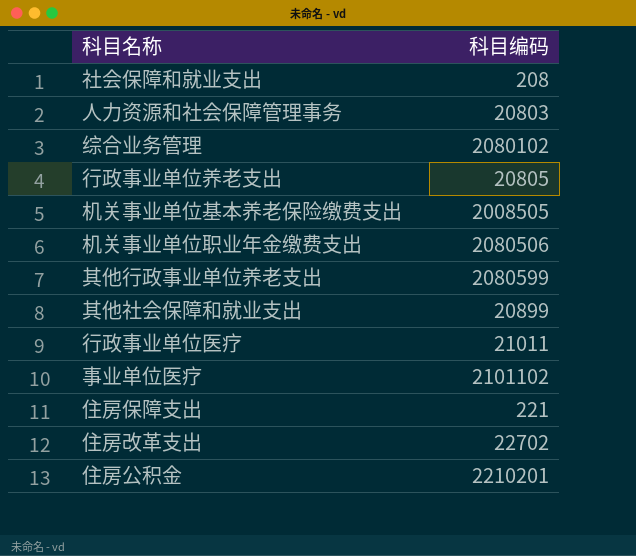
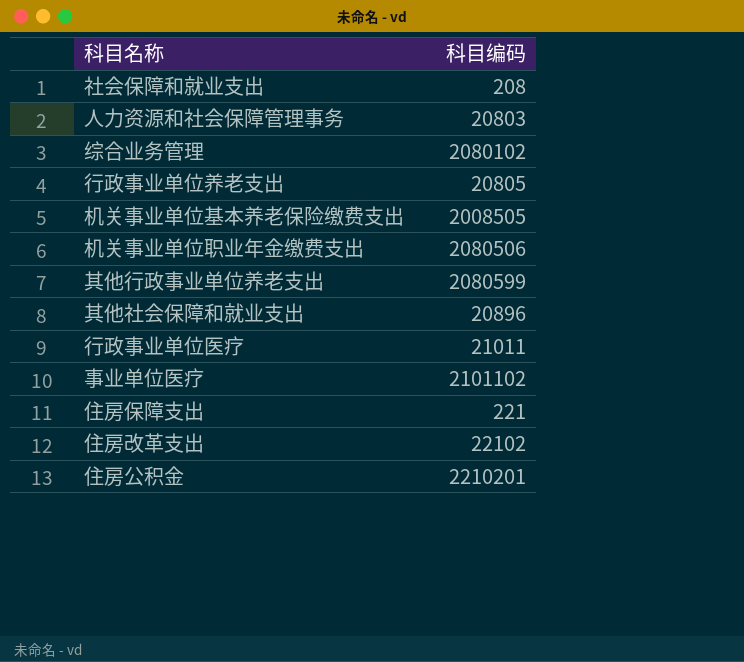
其他社会保障和就业支出 | 科目编码: 20899 -> 20896
住房改革支出 | 科目编码: 22702 -> 22102

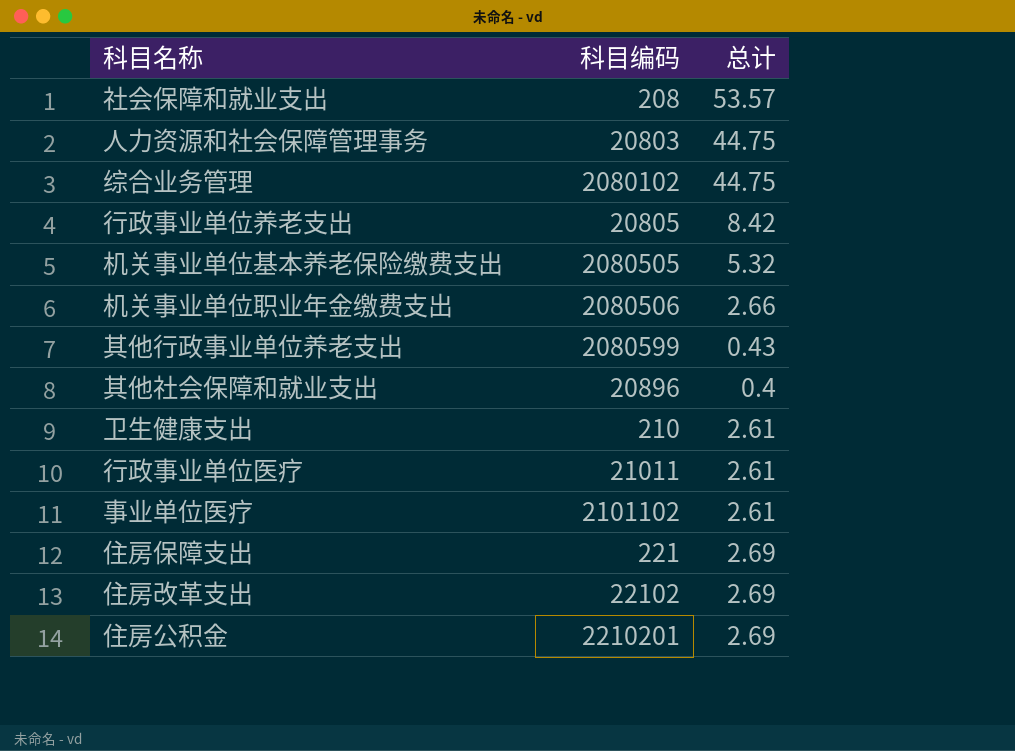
column 总计 | position: none -> 3
机关事业单位基本养老保险缴费支出 | 科目编码: 2008505 -> 2080505
row 卫生健康支出: none -> 210 | 2.61

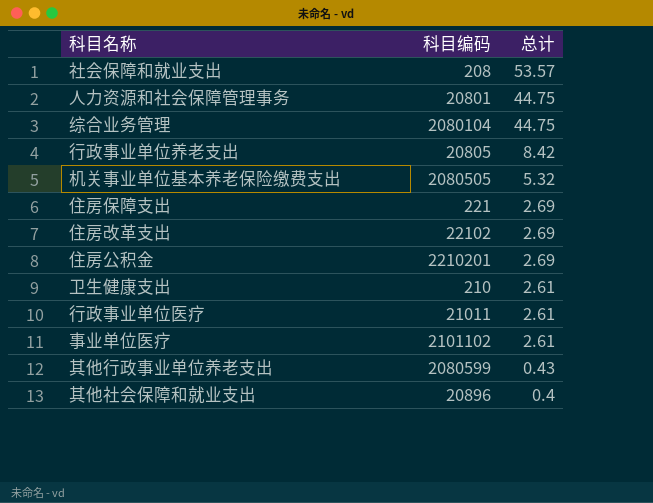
row order: none -> 总计 descending
row 机关事业单位职业年金缴费支出: 2080506 | 2.66 -> none
人力资源和社会保障管理事务 | 科目编码: 20803 -> 20801
综合业务管理 | 科目编码: 2080102 -> 2080104

